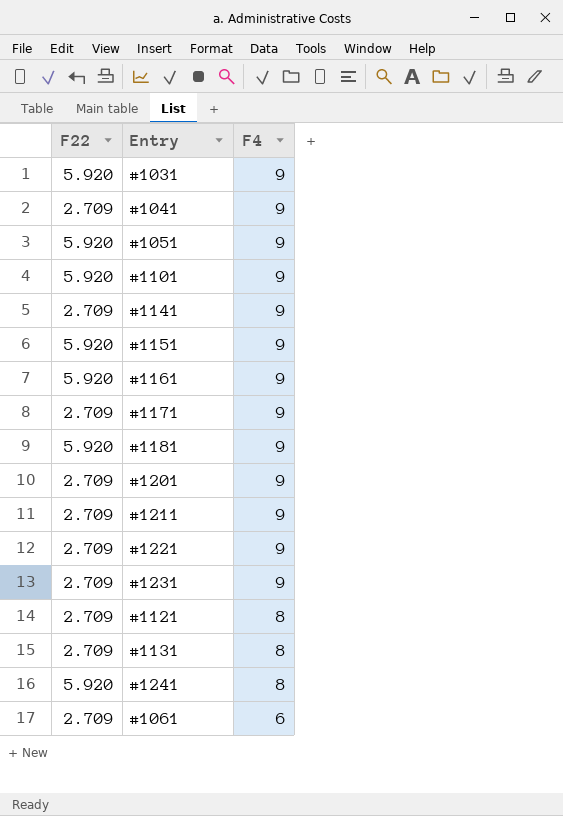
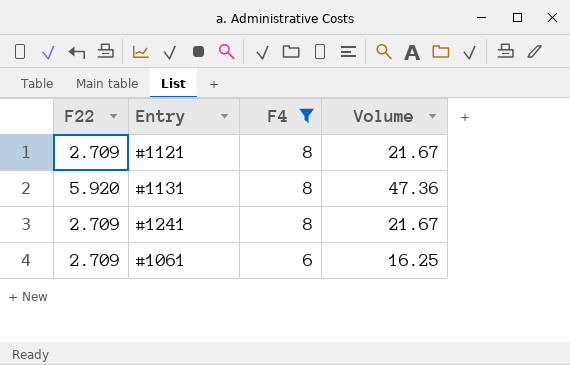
filter: none -> F4 != 9
column Volume | formula: none -> [F22] * [F4]
#1131 | F22: 2.709 -> 5.920
#1241 | F22: 5.920 -> 2.709

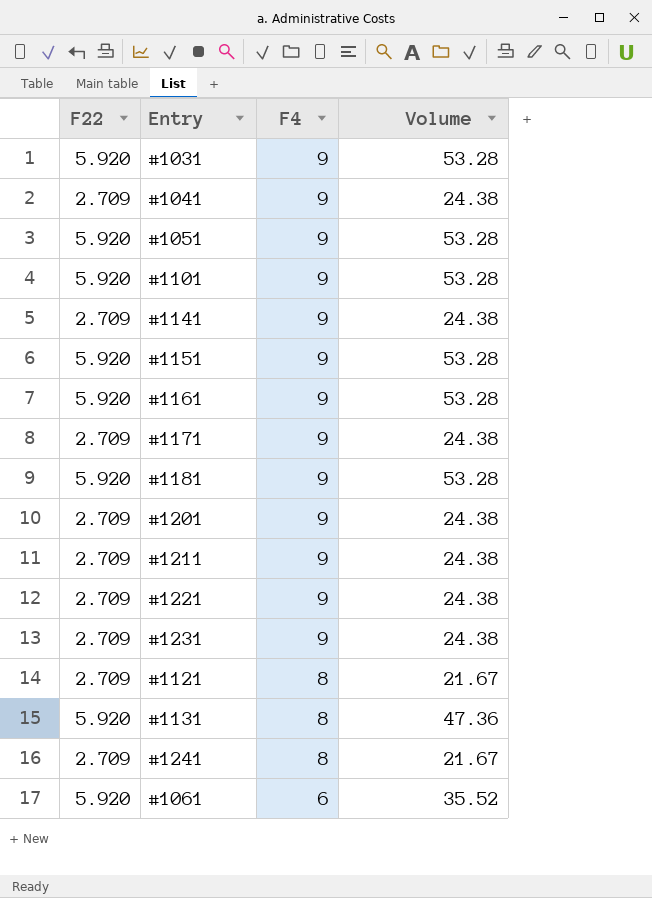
filter: F4 != 9 -> none
#1061 | F22: 2.709 -> 5.920
#1061 | Volume: 16.25 -> 35.52

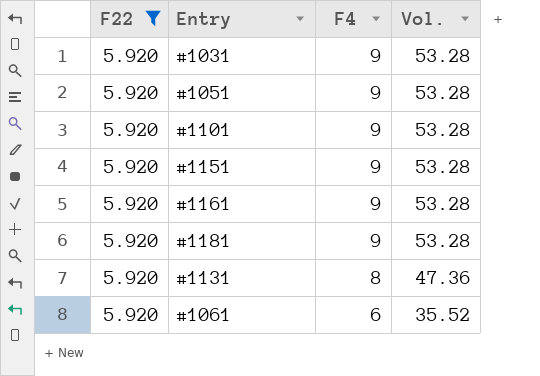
filter: none -> F22 = 5.920
column name: Volume -> Vol.

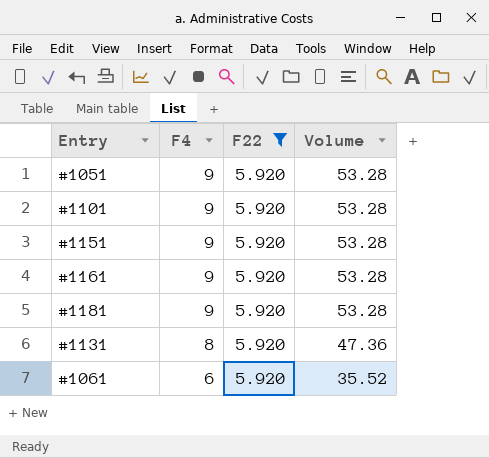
column F22 | position: 1 -> 3
column name: Vol. -> Volume
row #1031: 5.920 | 9 | 53.28 -> none

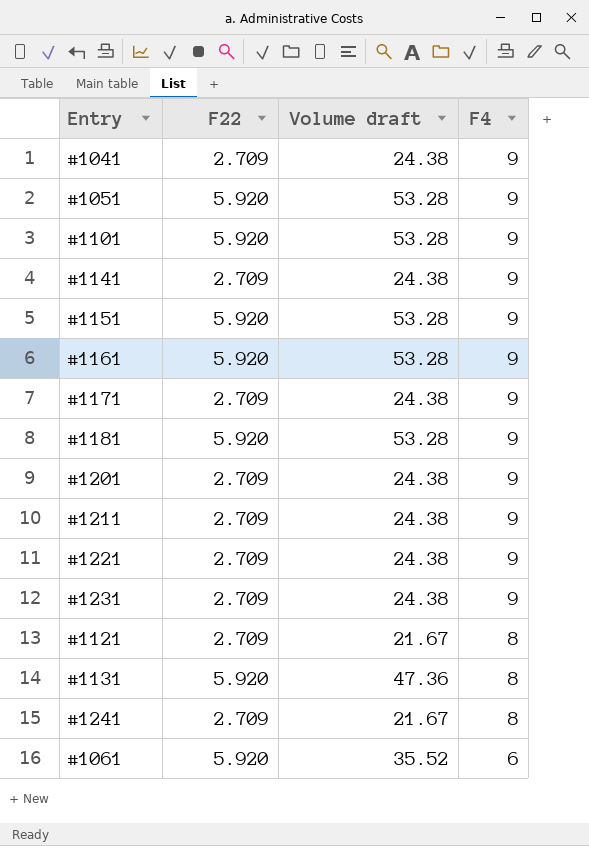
filter: F22 = 5.920 -> none
column name: Volume -> Volume draft
column F4 | position: 2 -> 4

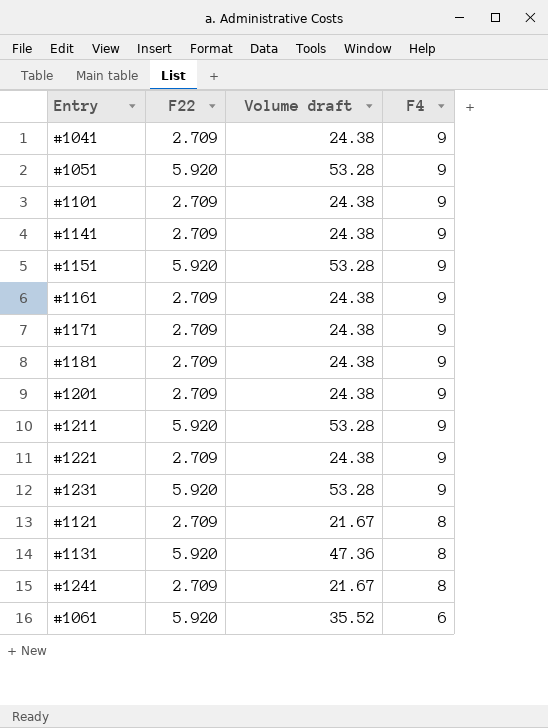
#1101 | F22: 5.920 -> 2.709
#1101 | Volume draft: 53.28 -> 24.38
#1161 | F22: 5.920 -> 2.709
#1161 | Volume draft: 53.28 -> 24.38
#1181 | F22: 5.920 -> 2.709
#1181 | Volume draft: 53.28 -> 24.38
#1211 | F22: 2.709 -> 5.920
#1211 | Volume draft: 24.38 -> 53.28
#1231 | F22: 2.709 -> 5.920
#1231 | Volume draft: 24.38 -> 53.28

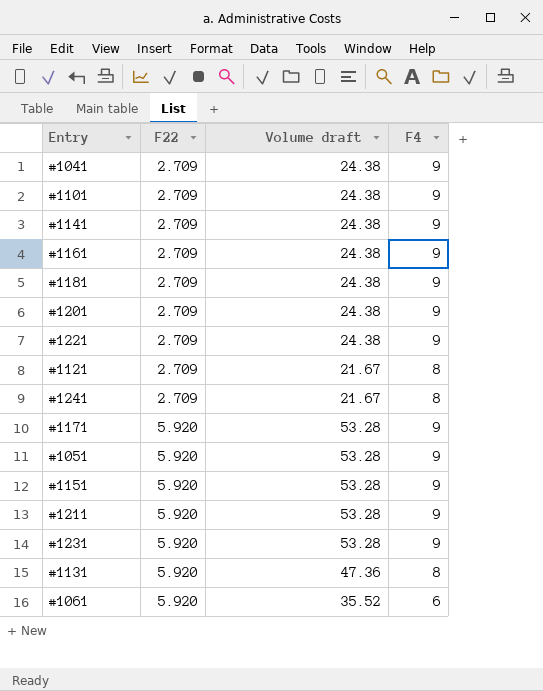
row order: F4 descending -> F22 ascending
#1171 | F22: 2.709 -> 5.920
#1171 | Volume draft: 24.38 -> 53.28

